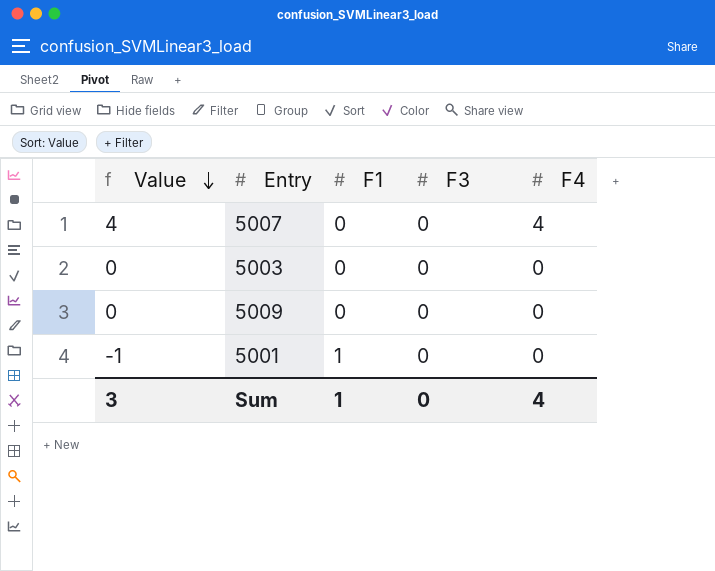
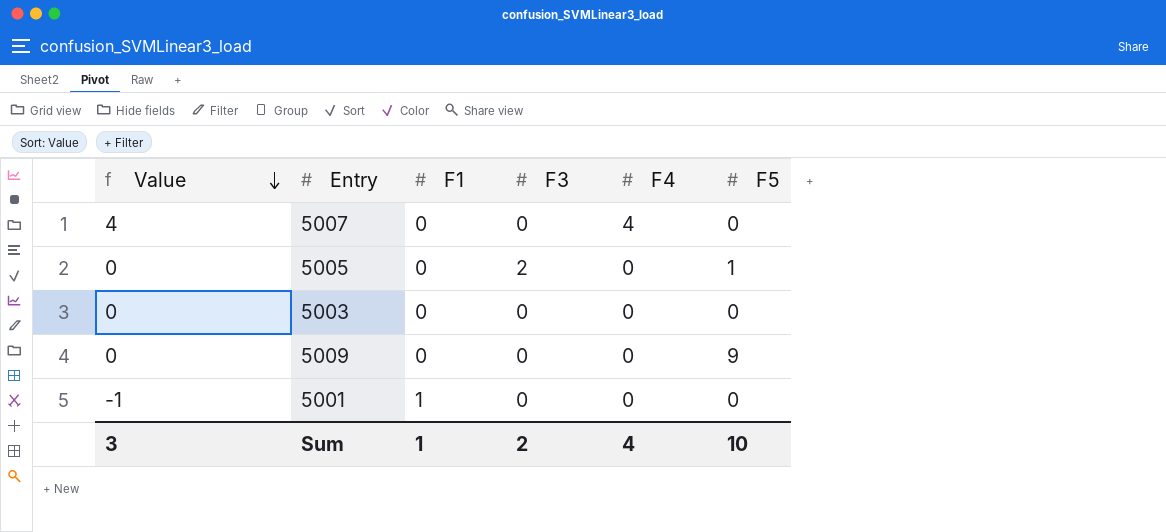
column F5 | position: none -> 6
row 5005: none -> 0 | 0 | 2 | 0 | 1
Sum | F3: 0 -> 2

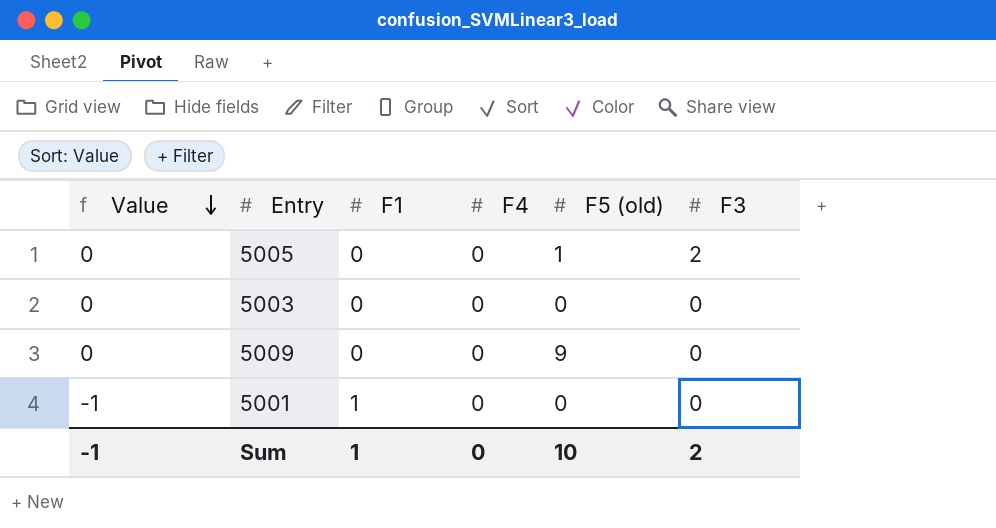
column name: F5 -> F5 (old)
column F3 | position: 4 -> 6
row 5007: 4 | 0 | 0 | 4 | 0 -> none
Sum | Value: 3 -> -1
Sum | F4: 4 -> 0

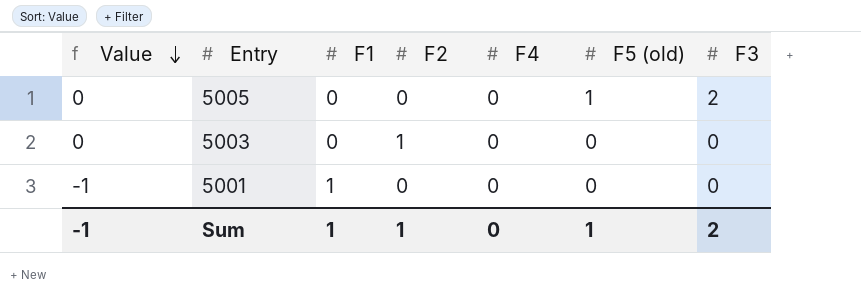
column F2 | position: none -> 4
row 5009: 0 | 0 | 0 | 9 | 0 -> none
Sum | F5 (old): 10 -> 1

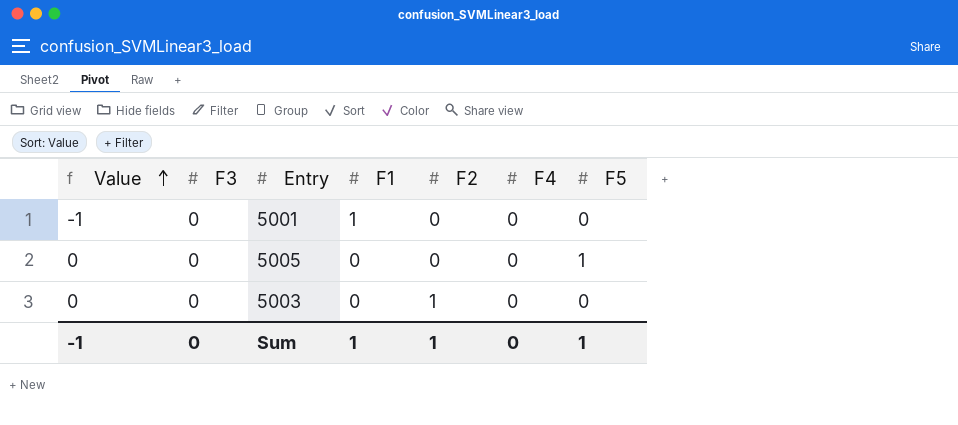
row order: Value descending -> Value ascending
column F3 | position: 7 -> 2
column name: F5 (old) -> F5
5005 | F3: 2 -> 0
Sum | F3: 2 -> 0

